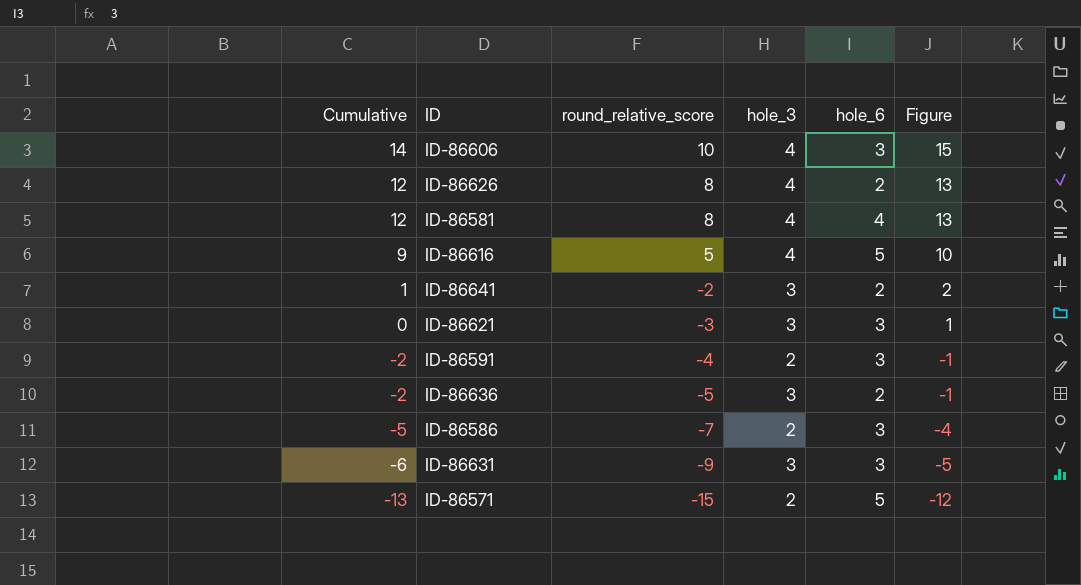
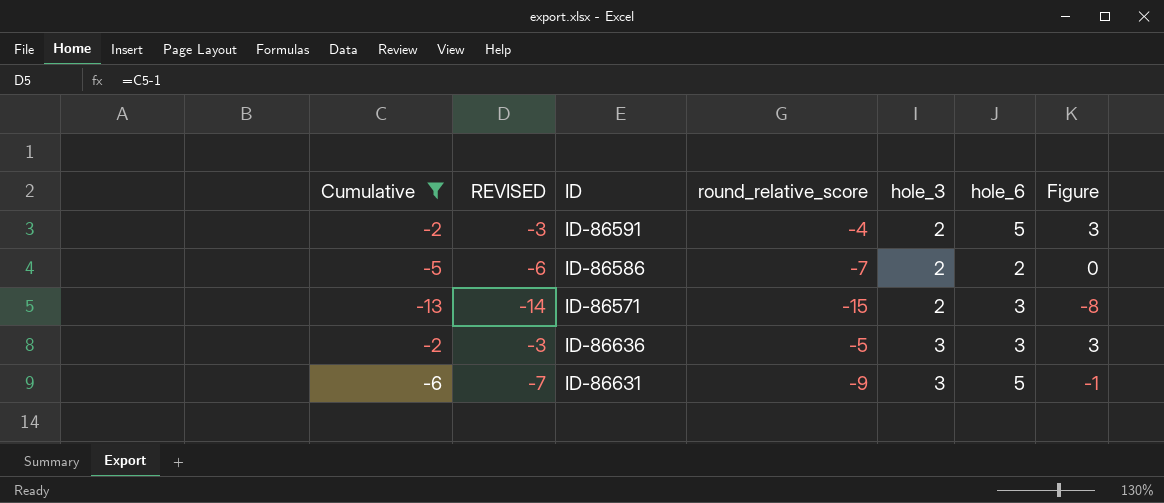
filter: none -> Cumulative <= -2
row order: Cumulative descending -> hole_3 ascending
column REVISED | formula: none -> [Cumulative] - 1
column Figure | formula: [Cumulative] + 1 -> [Cumulative] + 5
ID-86591 | hole_6: 3 -> 5
ID-86586 | hole_6: 3 -> 2
ID-86571 | hole_6: 5 -> 3
ID-86636 | hole_6: 2 -> 3
ID-86631 | hole_6: 3 -> 5

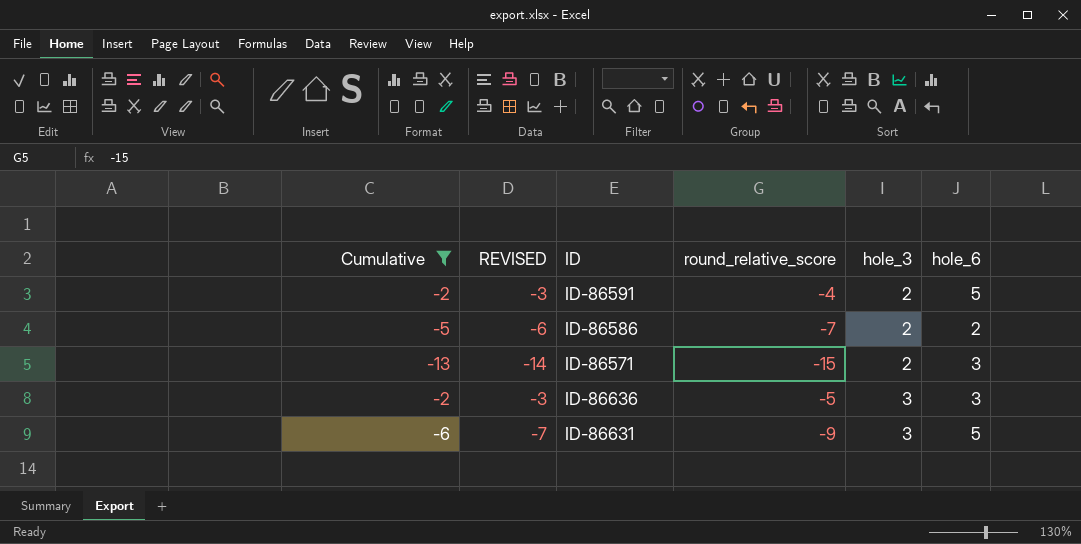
column Figure | formula: [Cumulative] + 5 -> none

